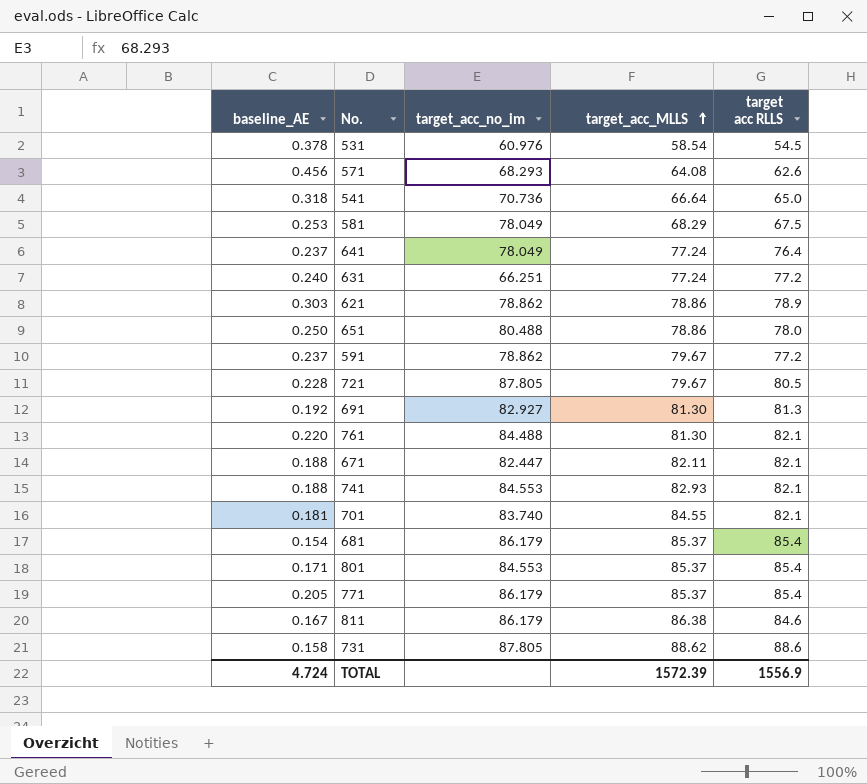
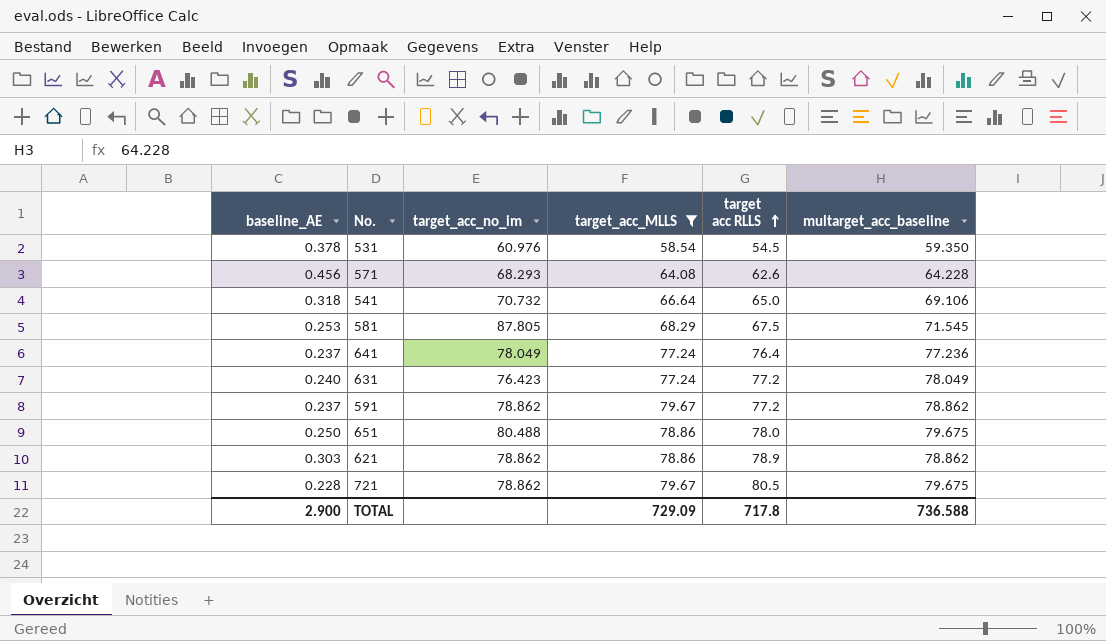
filter: none -> target_acc_MLLS <= 79.67
row order: target_acc_MLLS ascending -> target acc RLLS ascending
column multarget_acc_baseline | position: none -> 6
541 | target_acc_no_im: 70.736 -> 70.732
581 | target_acc_no_im: 78.049 -> 87.805
631 | target_acc_no_im: 66.251 -> 76.423
721 | target_acc_no_im: 87.805 -> 78.862
TOTAL | baseline_AE: 4.724 -> 2.900
TOTAL | target_acc_MLLS: 1572.39 -> 729.09
TOTAL | target acc RLLS: 1556.9 -> 717.8

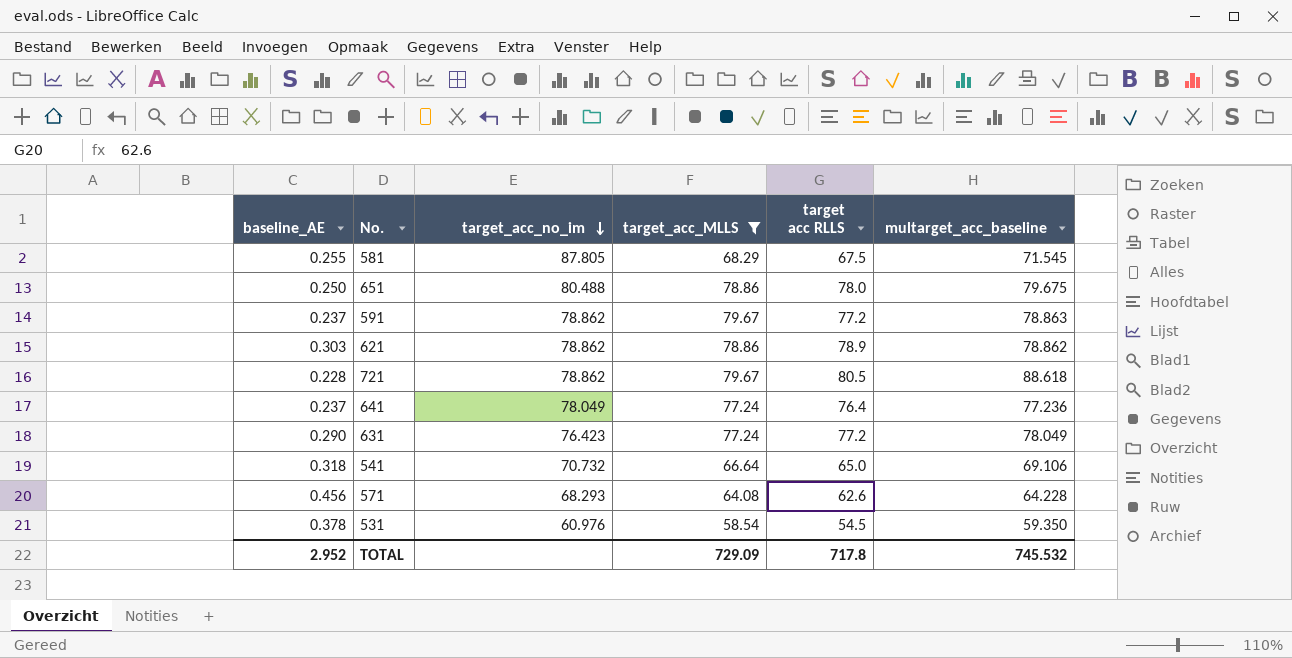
row order: target acc RLLS ascending -> target_acc_no_im descending
581 | baseline_AE: 0.253 -> 0.255
591 | multarget_acc_baseline: 78.862 -> 78.863
721 | multarget_acc_baseline: 79.675 -> 88.618
631 | baseline_AE: 0.240 -> 0.290
TOTAL | baseline_AE: 2.900 -> 2.952
TOTAL | multarget_acc_baseline: 736.588 -> 745.532

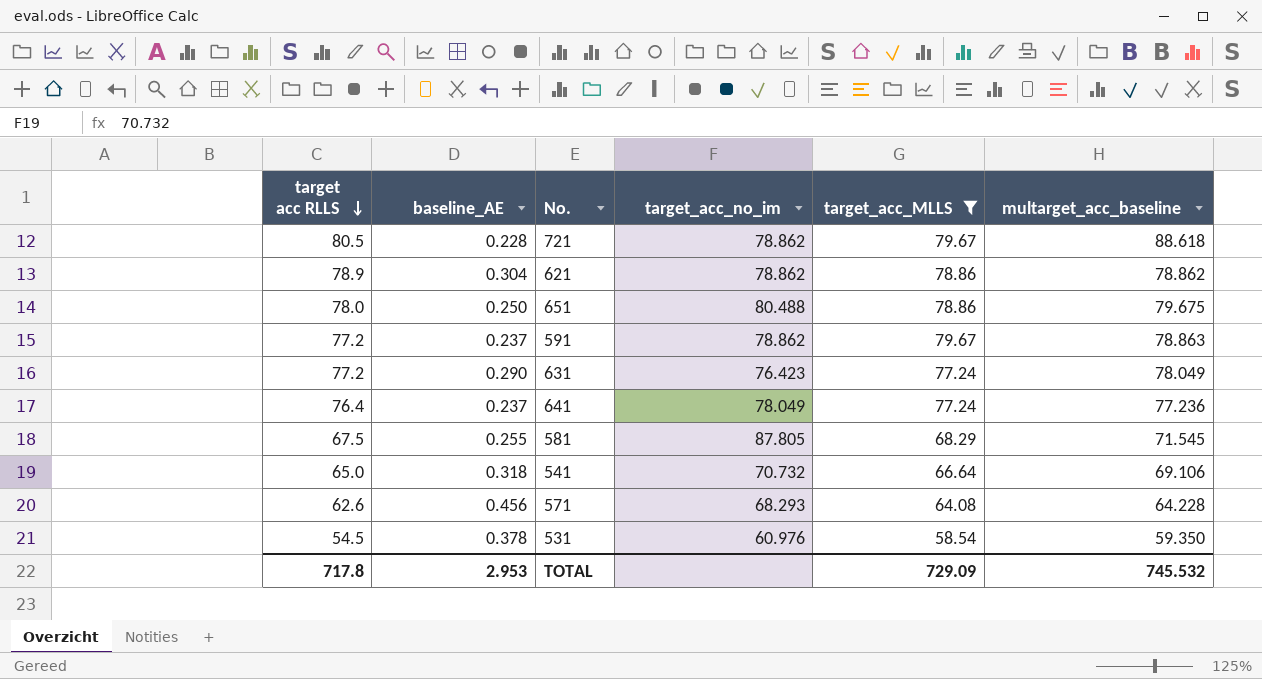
row order: target_acc_no_im descending -> target acc RLLS descending
column target acc RLLS | position: 5 -> 1
621 | baseline_AE: 0.303 -> 0.304
TOTAL | baseline_AE: 2.952 -> 2.953

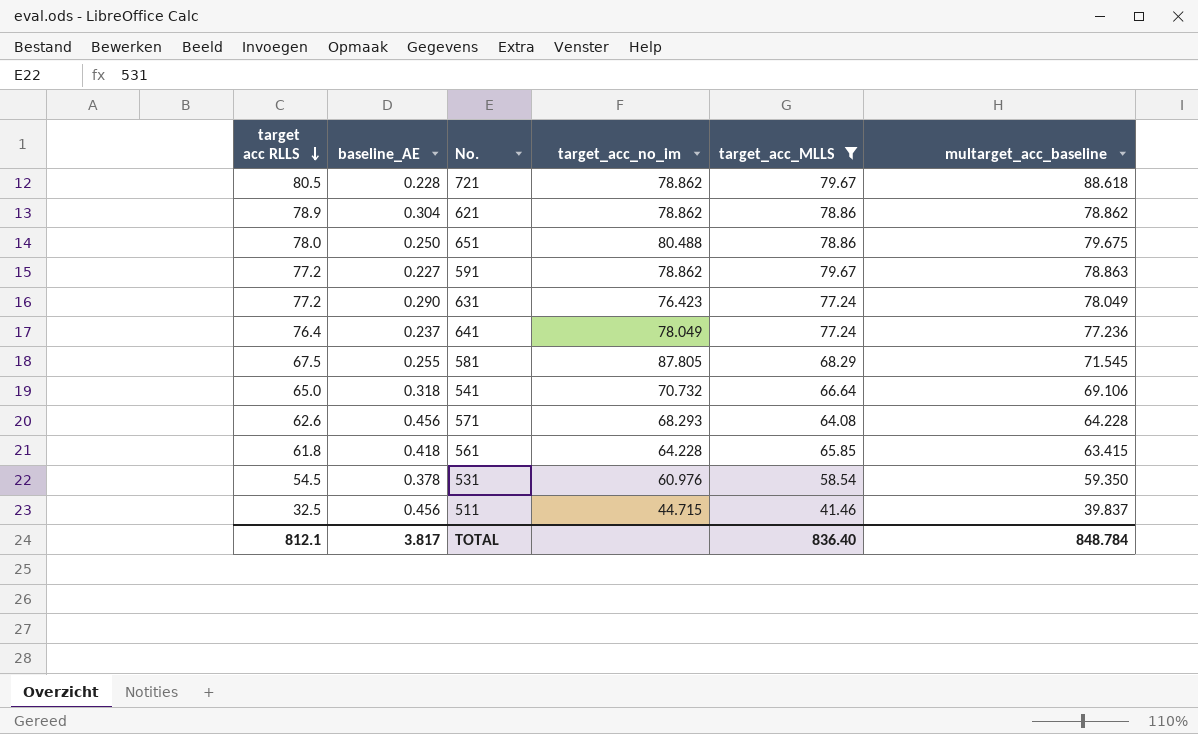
591 | baseline_AE: 0.237 -> 0.227
row 561: none -> 61.8 | 0.418 | 64.228 | 65.85 | 63.415
row 511: none -> 32.5 | 0.456 | 44.715 | 41.46 | 39.837
TOTAL | target acc RLLS: 717.8 -> 812.1
TOTAL | baseline_AE: 2.953 -> 3.817
TOTAL | target_acc_MLLS: 729.09 -> 836.40
TOTAL | multarget_acc_baseline: 745.532 -> 848.784

